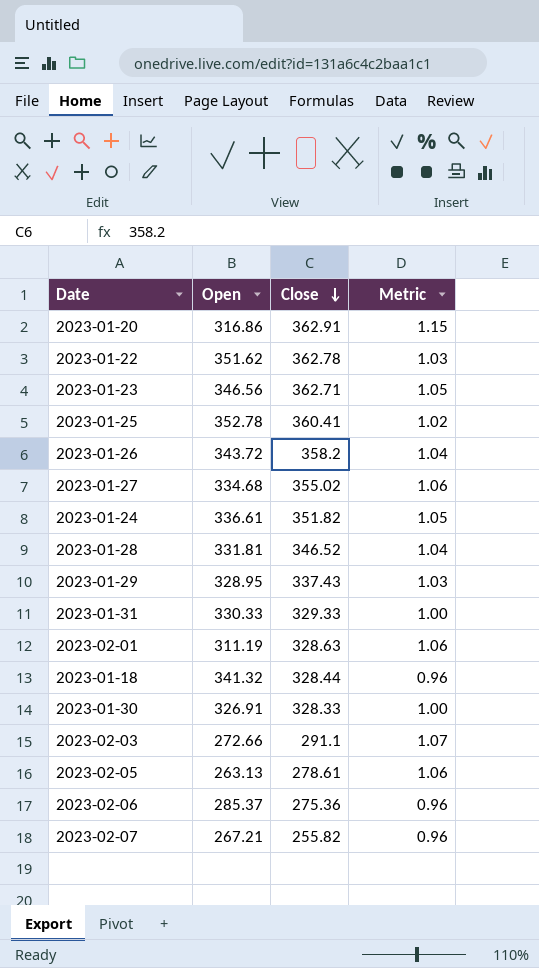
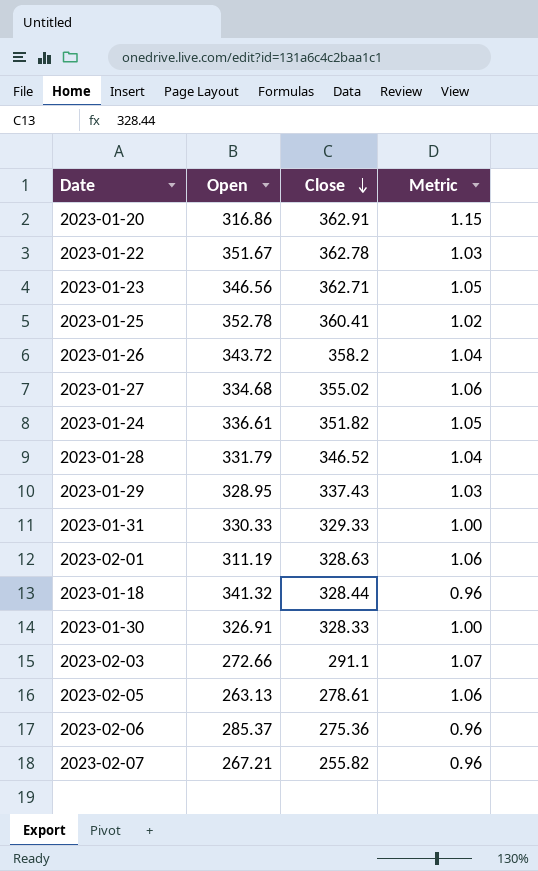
2023-01-22 | Open: 351.62 -> 351.67
2023-01-28 | Open: 331.81 -> 331.79

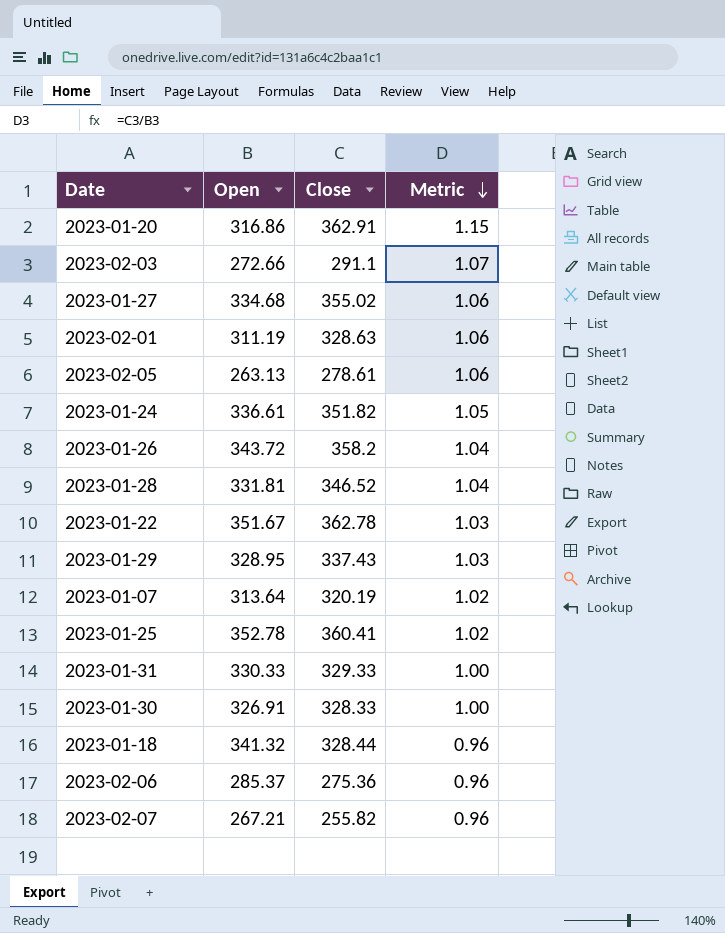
row order: Close descending -> Metric descending
row 2023-01-23: 346.56 | 362.71 | 1.05 -> none
2023-01-28 | Open: 331.79 -> 331.81
row 2023-01-07: none -> 313.64 | 320.19 | 1.02

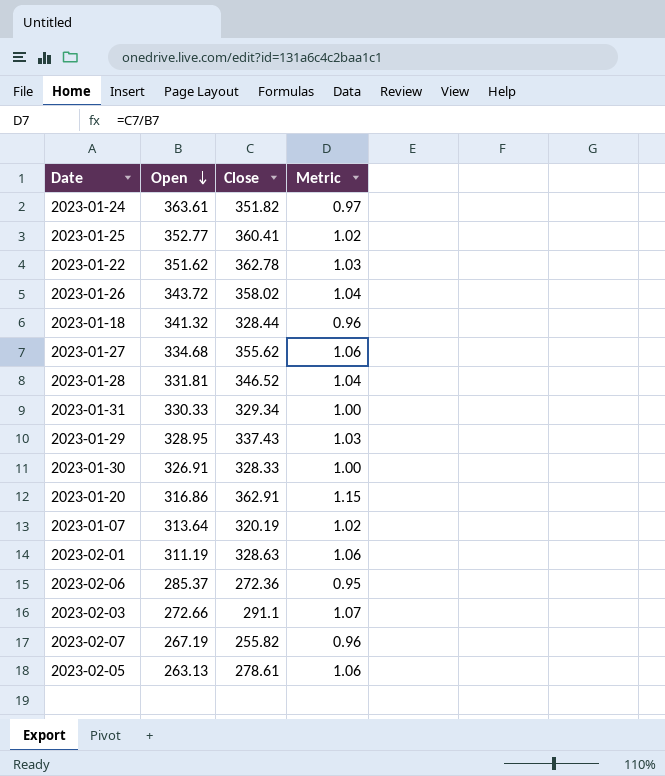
row order: Metric descending -> Open descending
2023-01-24 | Open: 336.61 -> 363.61
2023-01-24 | Metric: 1.05 -> 0.97
2023-01-25 | Open: 352.78 -> 352.77
2023-01-22 | Open: 351.67 -> 351.62
2023-01-26 | Close: 358.2 -> 358.02
2023-01-27 | Close: 355.02 -> 355.62
2023-01-31 | Close: 329.33 -> 329.34
2023-02-06 | Close: 275.36 -> 272.36
2023-02-06 | Metric: 0.96 -> 0.95
2023-02-07 | Open: 267.21 -> 267.19

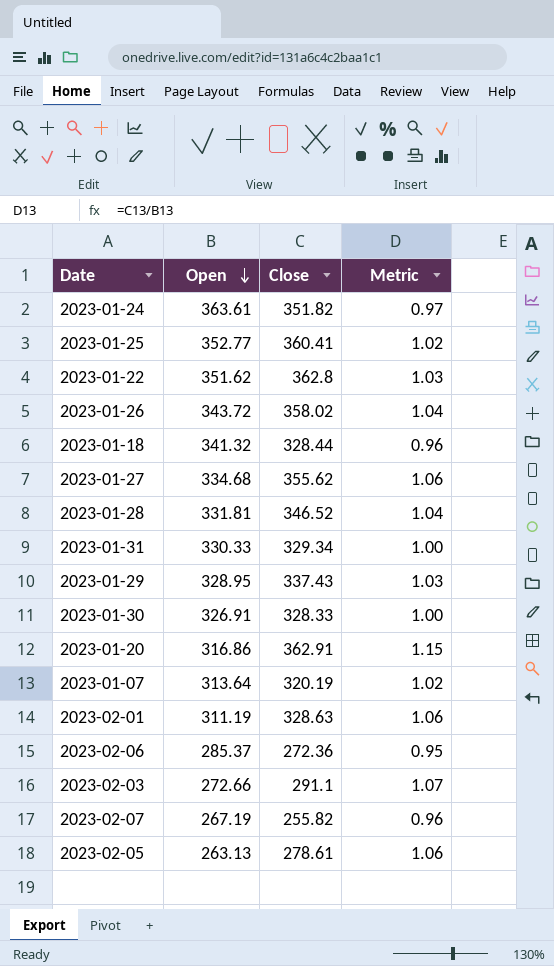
2023-01-22 | Close: 362.78 -> 362.8

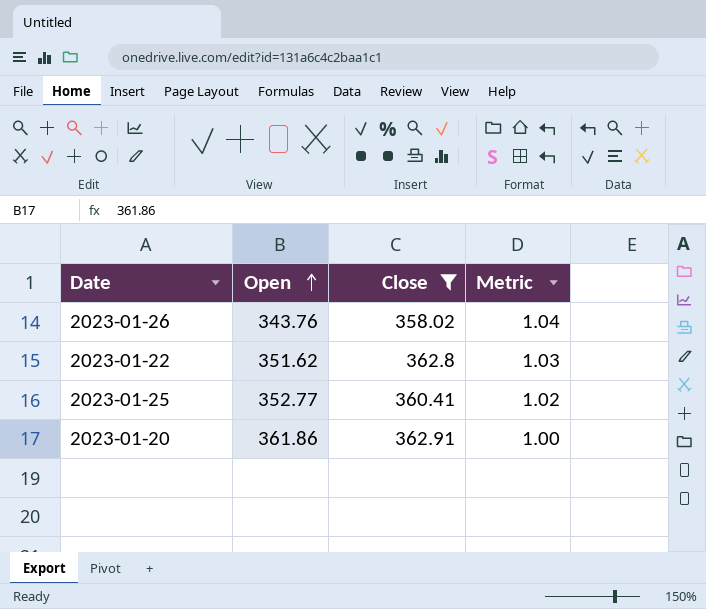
filter: none -> Close >= 358.02
row order: Open descending -> Open ascending
2023-01-26 | Open: 343.72 -> 343.76
2023-01-20 | Open: 316.86 -> 361.86
2023-01-20 | Metric: 1.15 -> 1.00

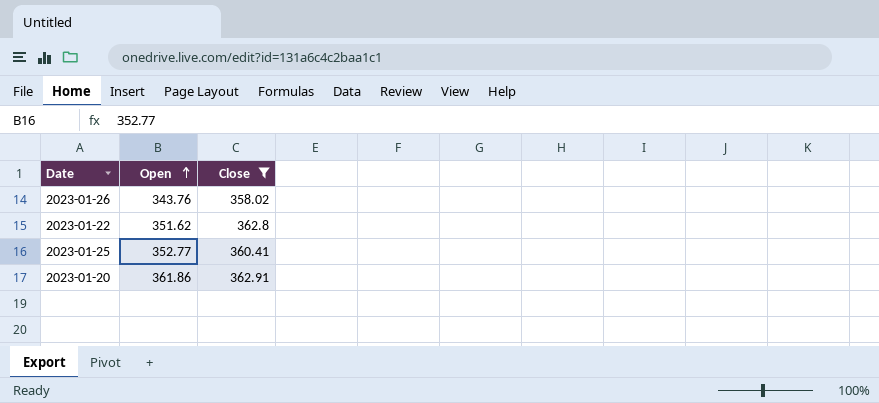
column Metric | formula: [Close] / [Open] -> none

